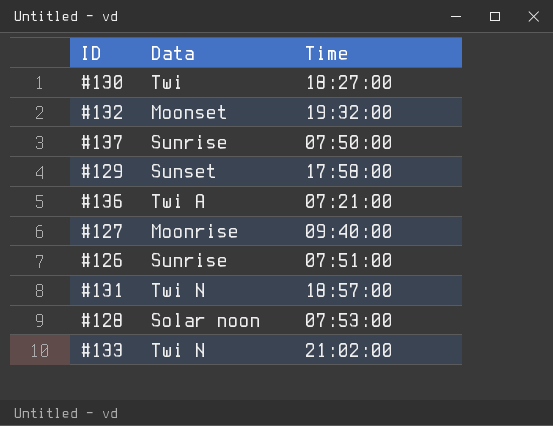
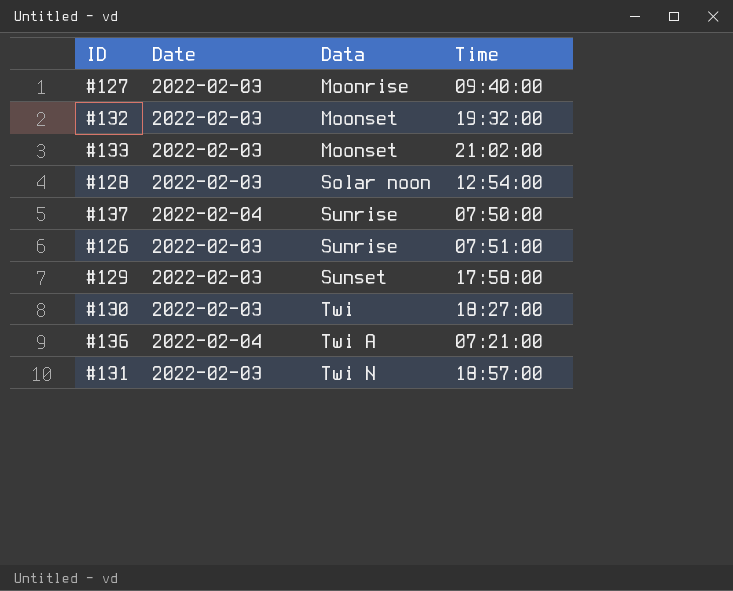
row order: none -> Data ascending
column Date | position: none -> 2
#133 | Data: Twi N -> Moonset
#128 | Time: 07:53:00 -> 12:54:00

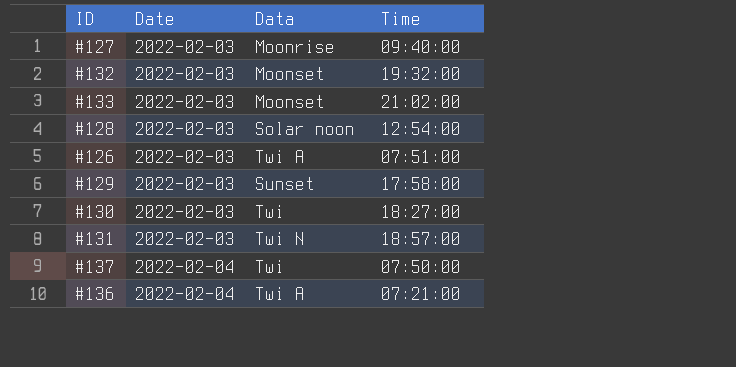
row order: Data ascending -> Date ascending
#126 | Data: Sunrise -> Twi A
#137 | Data: Sunrise -> Twi

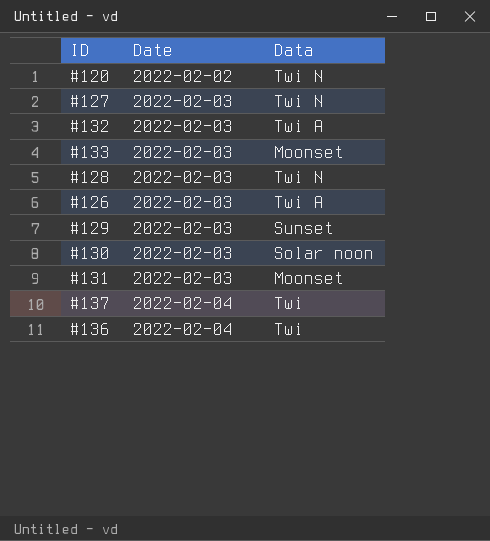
column Time | position: 4 -> none
row #120: none -> 2022-02-02 | Twi N
#127 | Data: Moonrise -> Twi N
#132 | Data: Moonset -> Twi A
#128 | Data: Solar noon -> Twi N
#130 | Data: Twi -> Solar noon
#131 | Data: Twi N -> Moonset
#136 | Data: Twi A -> Twi

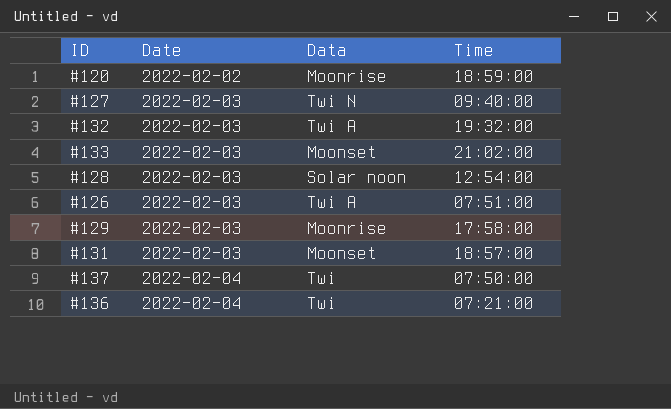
column Time | position: none -> 4
row #130: 2022-02-03 | Solar noon -> none
#120 | Data: Twi N -> Moonrise
#128 | Data: Twi N -> Solar noon
#129 | Data: Sunset -> Moonrise

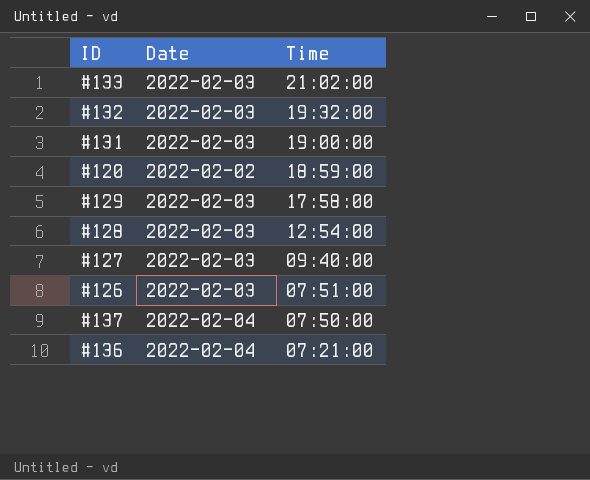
row order: Date ascending -> Time descending
column Data | position: 3 -> none
#131 | Time: 18:57:00 -> 19:00:00

